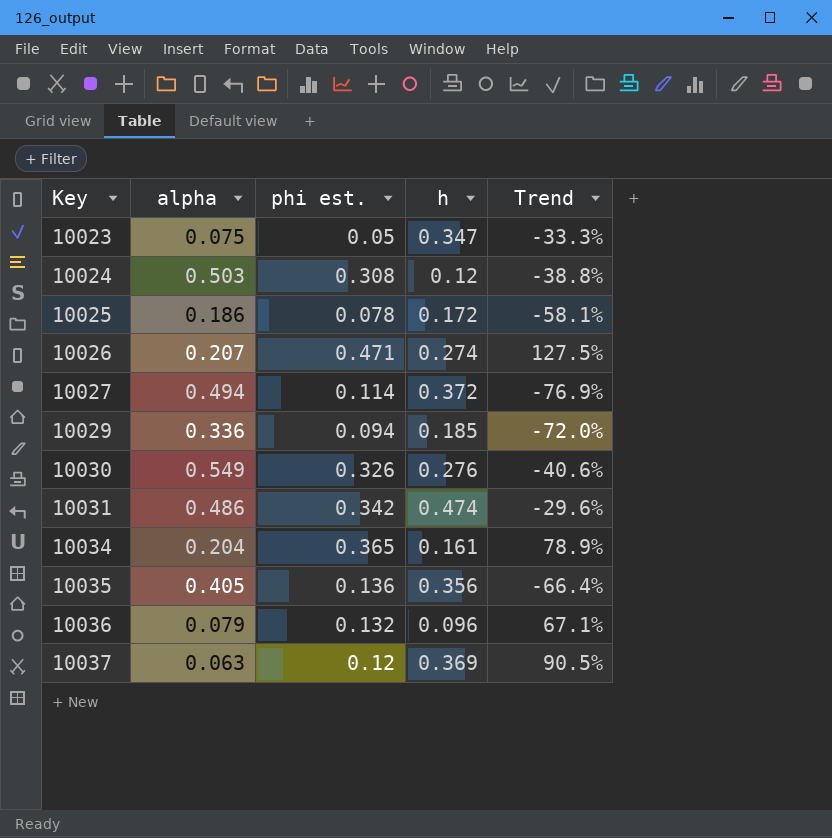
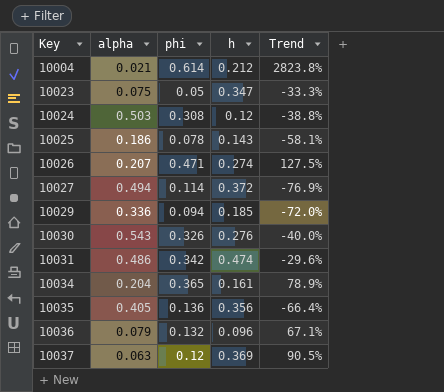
column name: phi est. -> phi
row 10004: none -> 0.021 | 0.614 | 0.212 | 2823.8%
10025 | h: 0.172 -> 0.143
10030 | alpha: 0.549 -> 0.543
10030 | Trend: -40.6% -> -40.0%

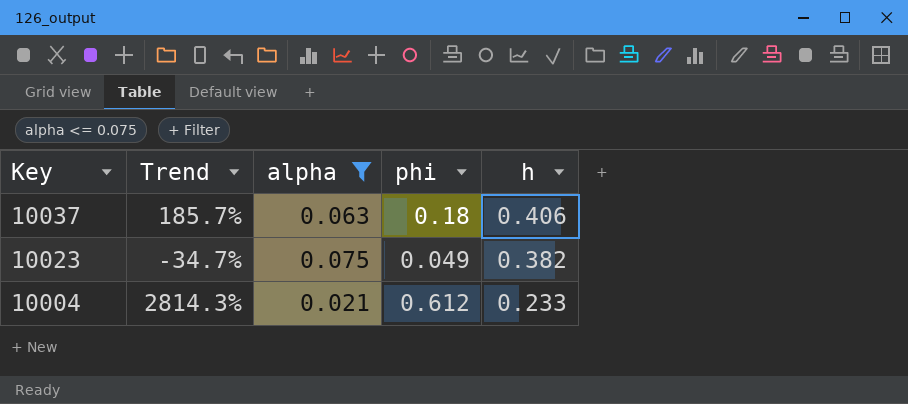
filter: none -> alpha <= 0.075
row order: Key ascending -> Key descending
column Trend | position: 5 -> 2
10037 | Trend: 90.5% -> 185.7%
10037 | phi: 0.12 -> 0.18
10037 | h: 0.369 -> 0.406
10023 | Trend: -33.3% -> -34.7%
10023 | phi: 0.05 -> 0.049
10023 | h: 0.347 -> 0.382
10004 | Trend: 2823.8% -> 2814.3%
10004 | phi: 0.614 -> 0.612
10004 | h: 0.212 -> 0.233

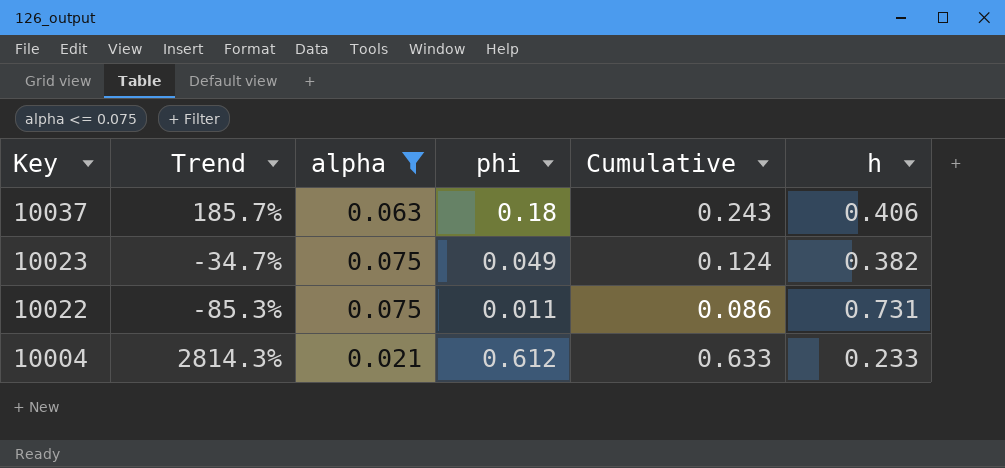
column Cumulative | formula: none -> [alpha] + [phi]
row 10022: none -> -85.3% | 0.075 | 0.011 | 0.086 | 0.731

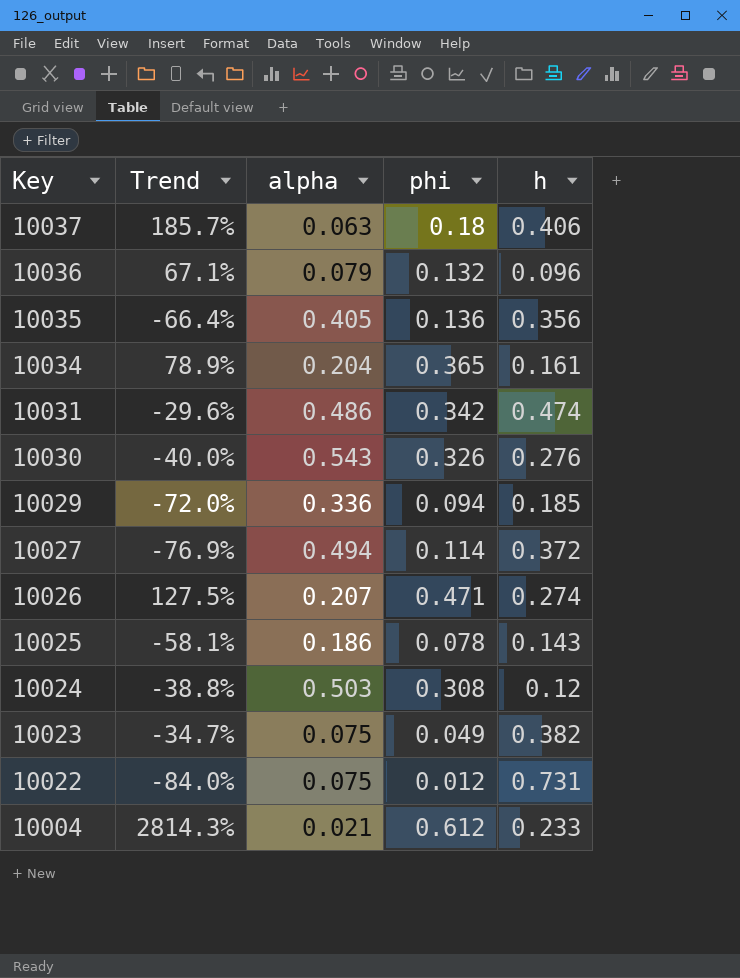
filter: alpha <= 0.075 -> none
column Cumulative | formula: [alpha] + [phi] -> none
10022 | Trend: -85.3% -> -84.0%
10022 | phi: 0.011 -> 0.012

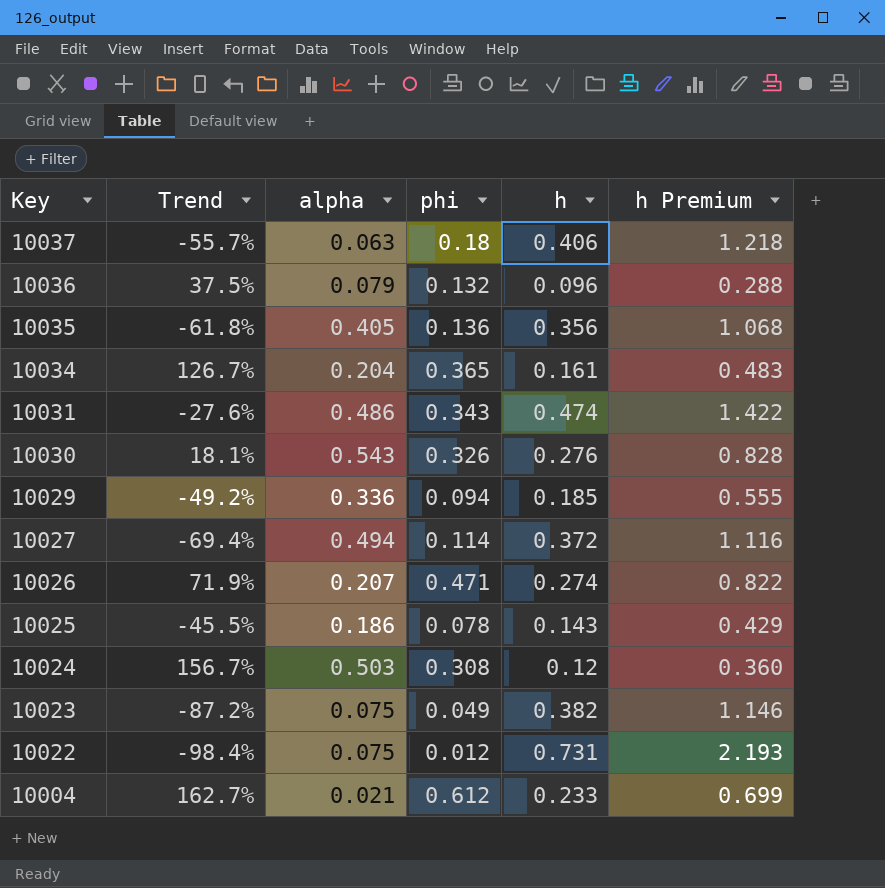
column Trend | formula: ([phi] - [alpha]) / [alpha] -> ([phi] - [h]) / [h]
column h Premium | formula: none -> [h] * 3
10031 | phi: 0.342 -> 0.343

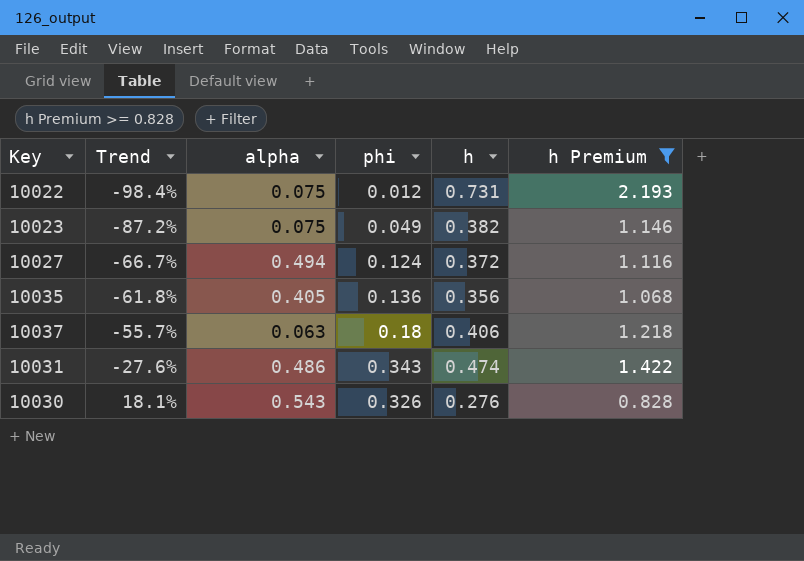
filter: none -> h Premium >= 0.828
row order: Key descending -> Trend ascending
10027 | Trend: -69.4% -> -66.7%
10027 | phi: 0.114 -> 0.124

